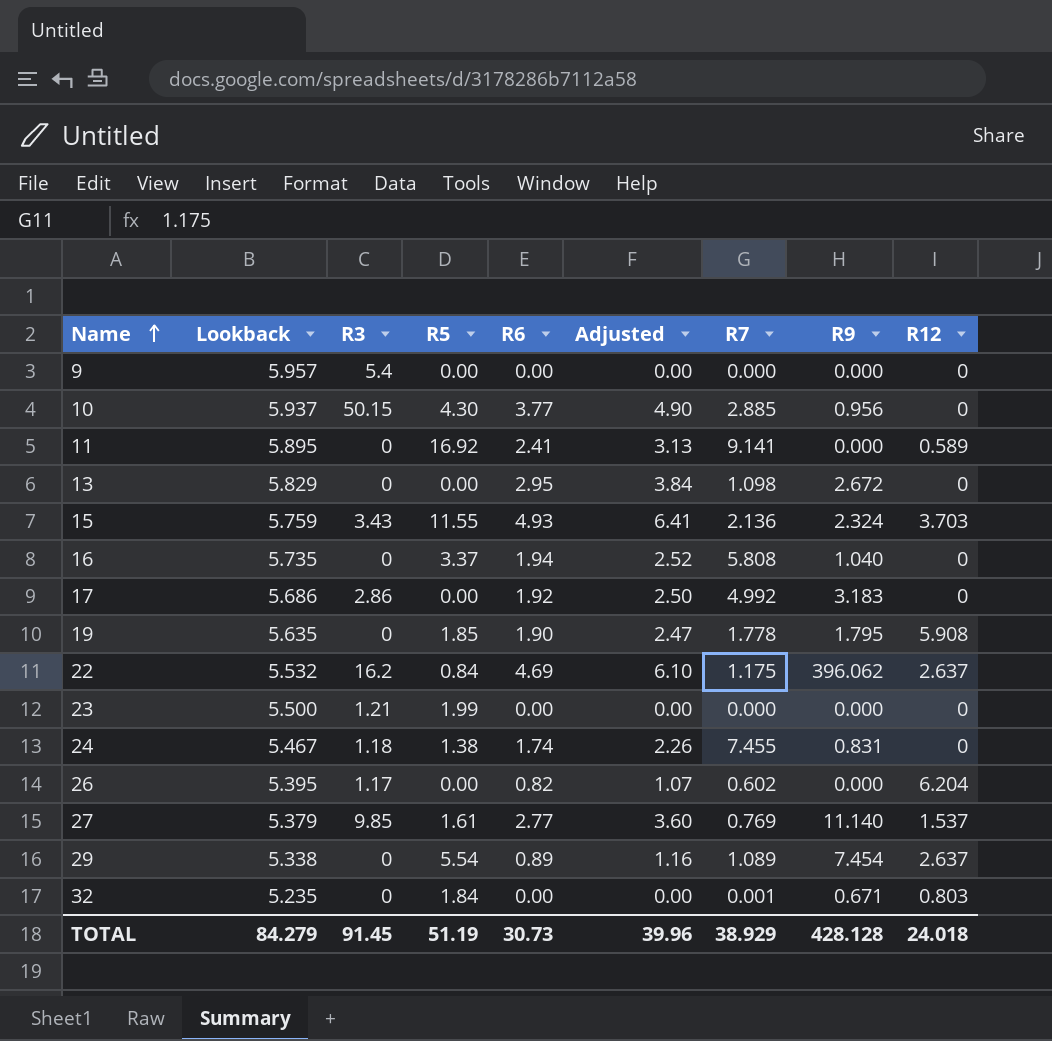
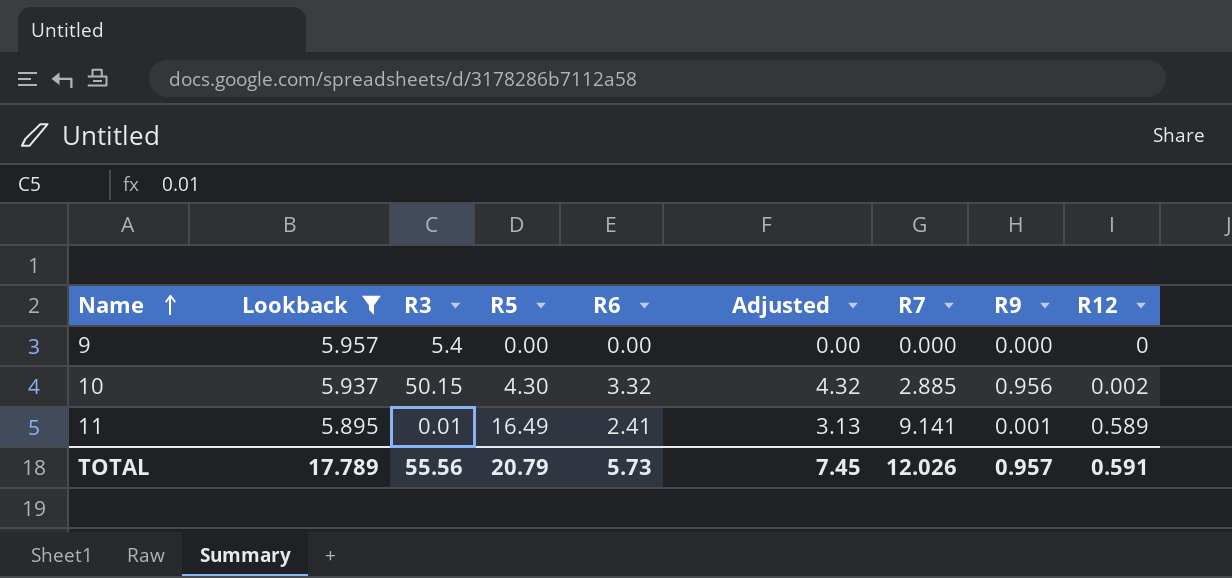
filter: none -> Lookback >= 5.895
10 | R6: 3.77 -> 3.32
10 | Adjusted: 4.90 -> 4.32
10 | R12: 0 -> 0.002
11 | R3: 0 -> 0.01
11 | R5: 16.92 -> 16.49
11 | R9: 0.000 -> 0.001
TOTAL | Lookback: 84.279 -> 17.789
TOTAL | R3: 91.45 -> 55.56
TOTAL | R5: 51.19 -> 20.79
TOTAL | R6: 30.73 -> 5.73
TOTAL | Adjusted: 39.96 -> 7.45
TOTAL | R7: 38.929 -> 12.026
TOTAL | R9: 428.128 -> 0.957
TOTAL | R12: 24.018 -> 0.591

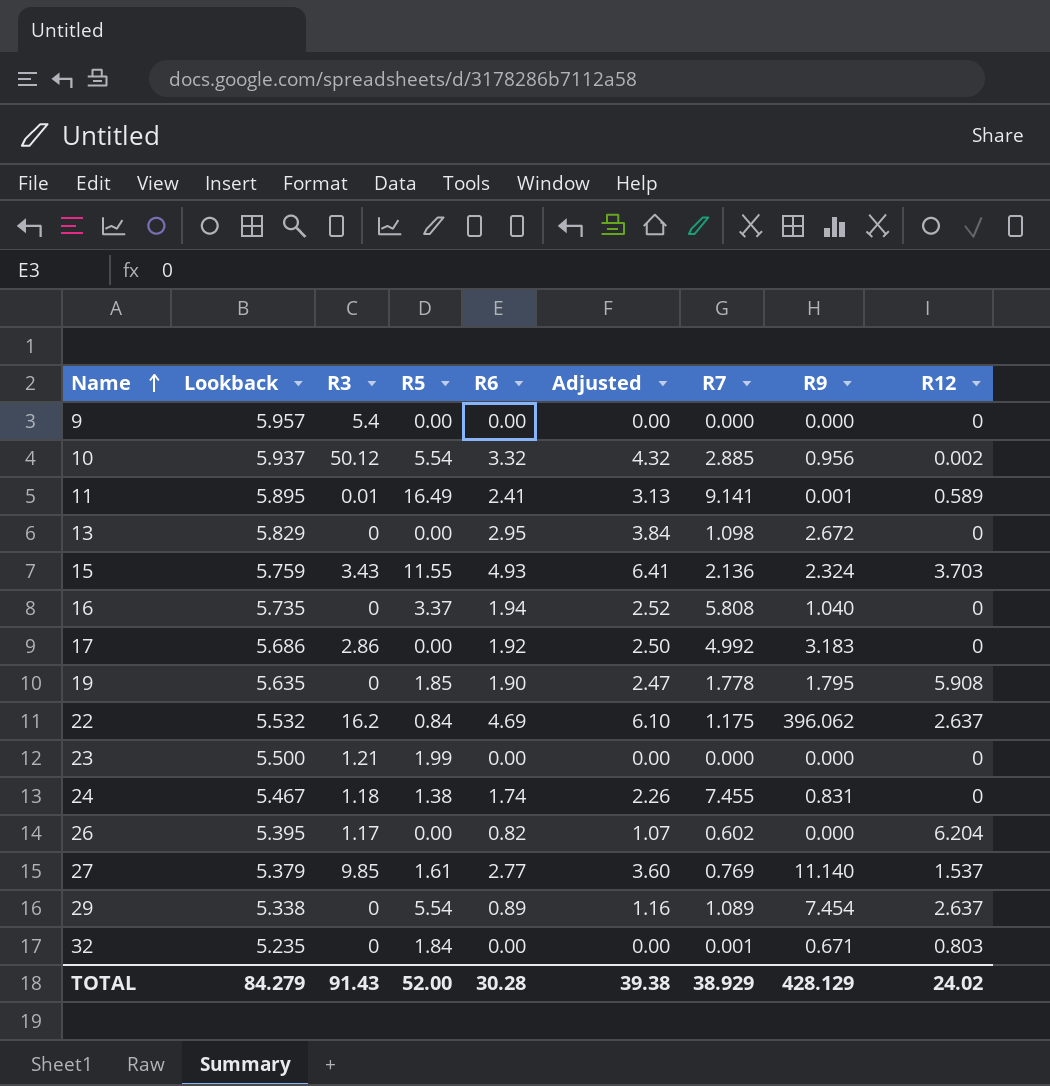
filter: Lookback >= 5.895 -> none
10 | R3: 50.15 -> 50.12
10 | R5: 4.30 -> 5.54
TOTAL | Lookback: 17.789 -> 84.279
TOTAL | R3: 55.56 -> 91.43
TOTAL | R5: 20.79 -> 52.00
TOTAL | R6: 5.73 -> 30.28
TOTAL | Adjusted: 7.45 -> 39.38
TOTAL | R7: 12.026 -> 38.929
TOTAL | R9: 0.957 -> 428.129
TOTAL | R12: 0.591 -> 24.02

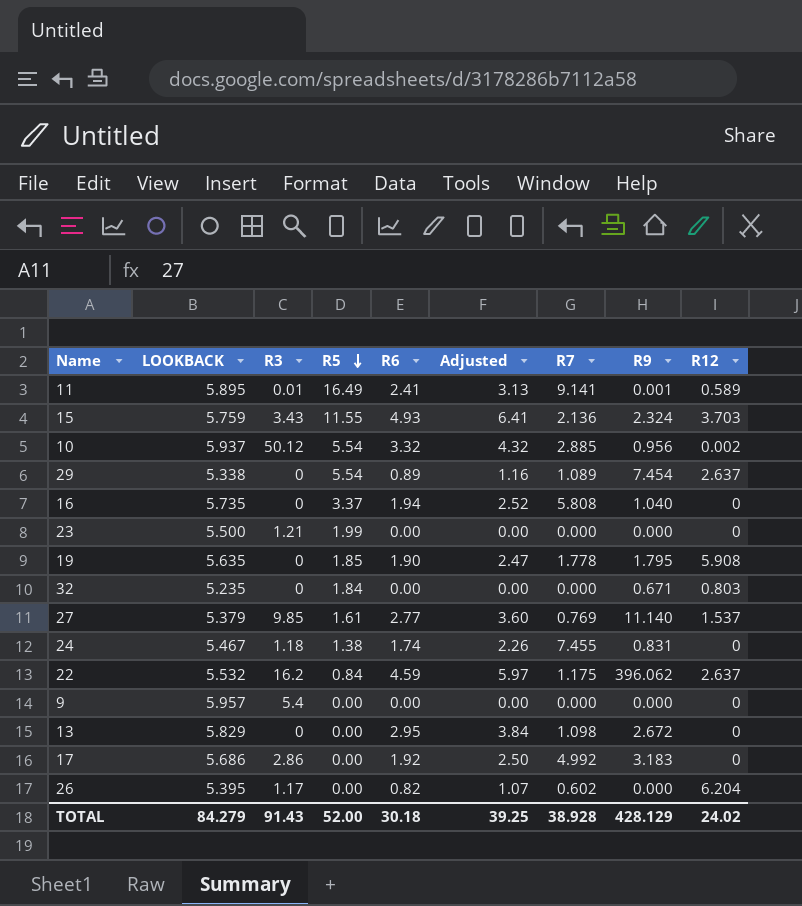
row order: Name ascending -> R5 descending
column name: Lookback -> LOOKBACK
32 | R7: 0.001 -> 0.000
22 | R6: 4.69 -> 4.59
22 | Adjusted: 6.10 -> 5.97
TOTAL | R6: 30.28 -> 30.18
TOTAL | Adjusted: 39.38 -> 39.25
TOTAL | R7: 38.929 -> 38.928

